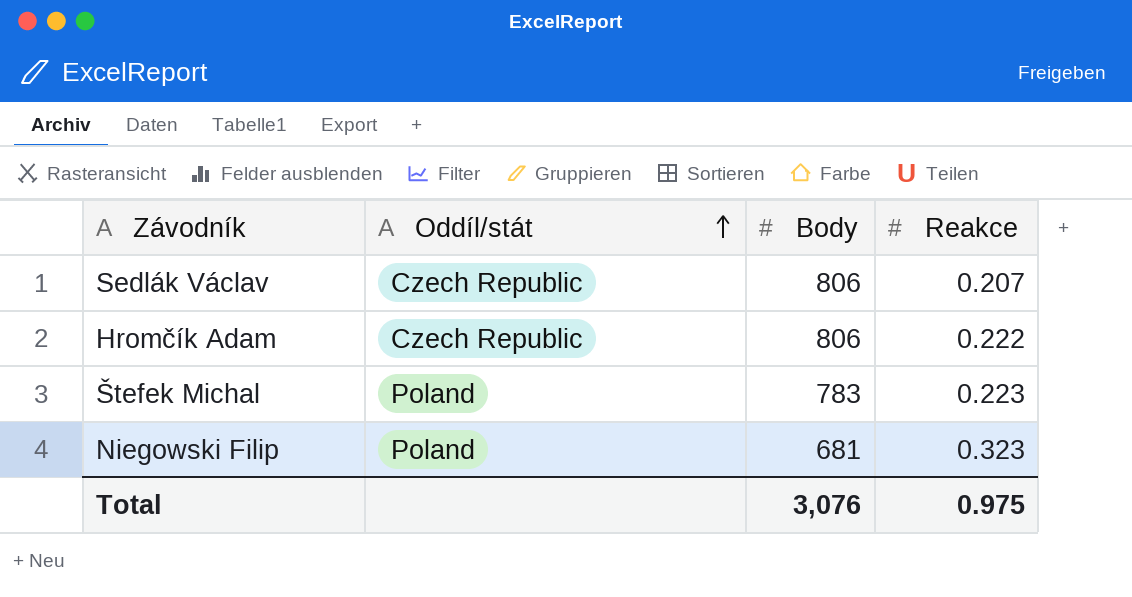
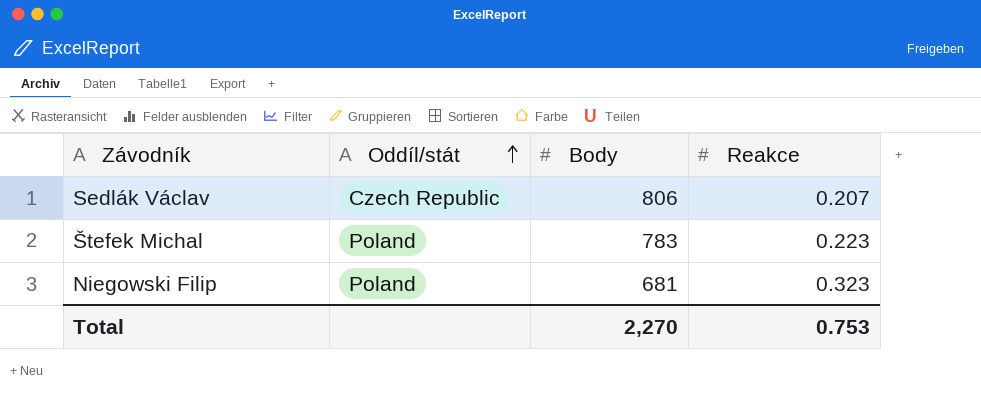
row Hromčík Adam: Czech Republic | 806 | 0.222 -> none
Total | Body: 3,076 -> 2,270
Total | Reakce: 0.975 -> 0.753

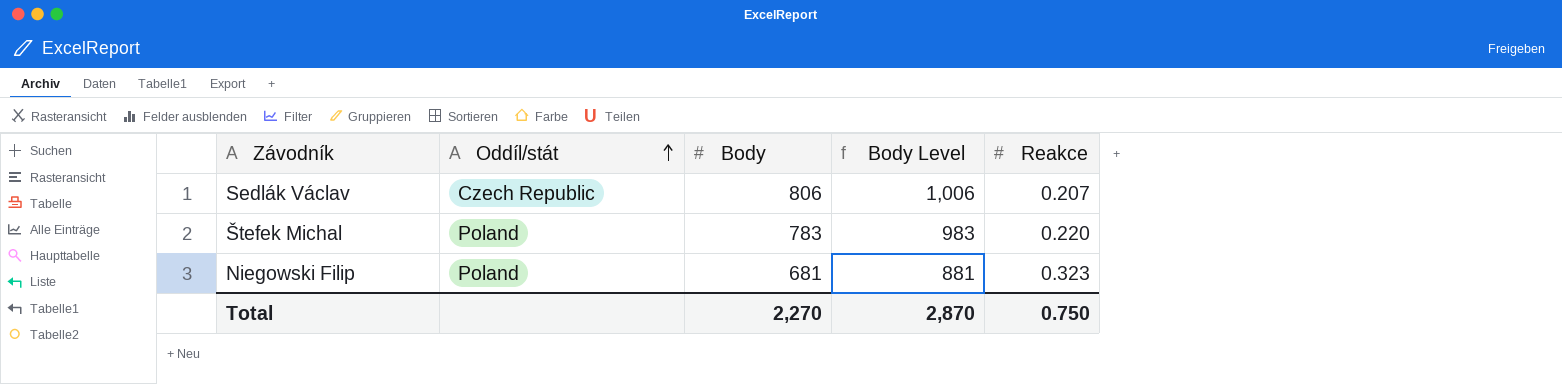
column Body Level | formula: none -> [Body] + 200
Štefek Michal | Reakce: 0.223 -> 0.220
Total | Reakce: 0.753 -> 0.750

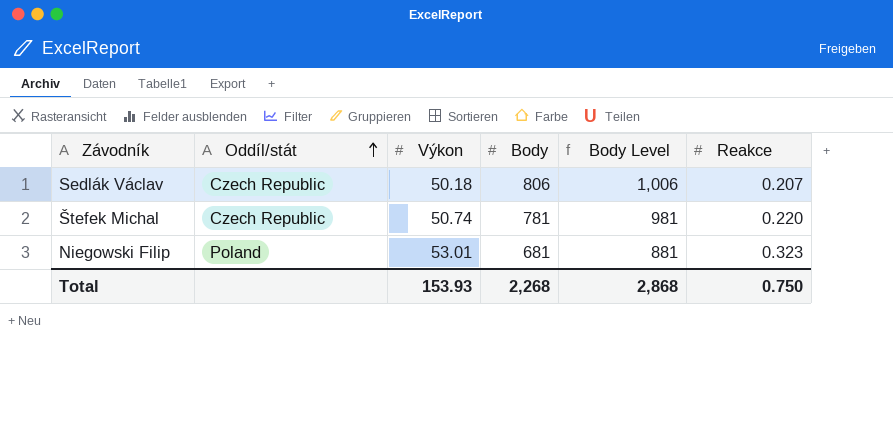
column Výkon | position: none -> 3
Štefek Michal | Oddíl/stát: Poland -> Czech Republic
Štefek Michal | Body: 783 -> 781
Štefek Michal | Body Level: 983 -> 981
Total | Body: 2,270 -> 2,268
Total | Body Level: 2,870 -> 2,868

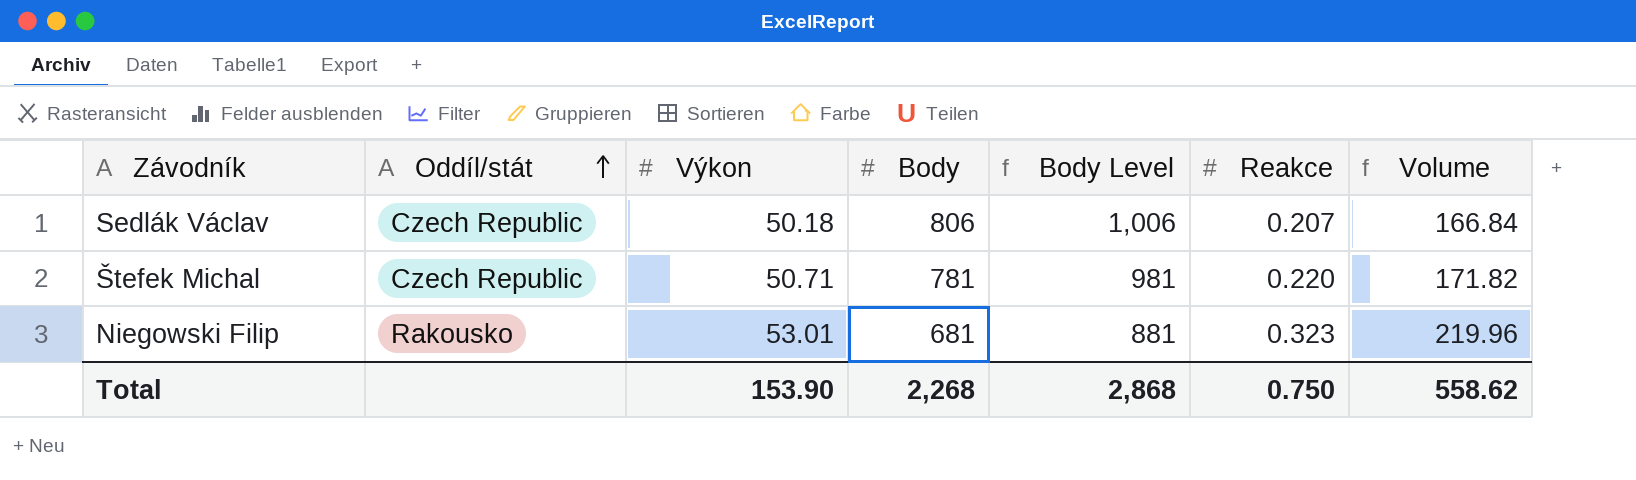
column Volume | formula: none -> [Body] * [Reakce]
Štefek Michal | Výkon: 50.74 -> 50.71
Niegowski Filip | Oddíl/stát: Poland -> Rakousko
Total | Výkon: 153.93 -> 153.90

